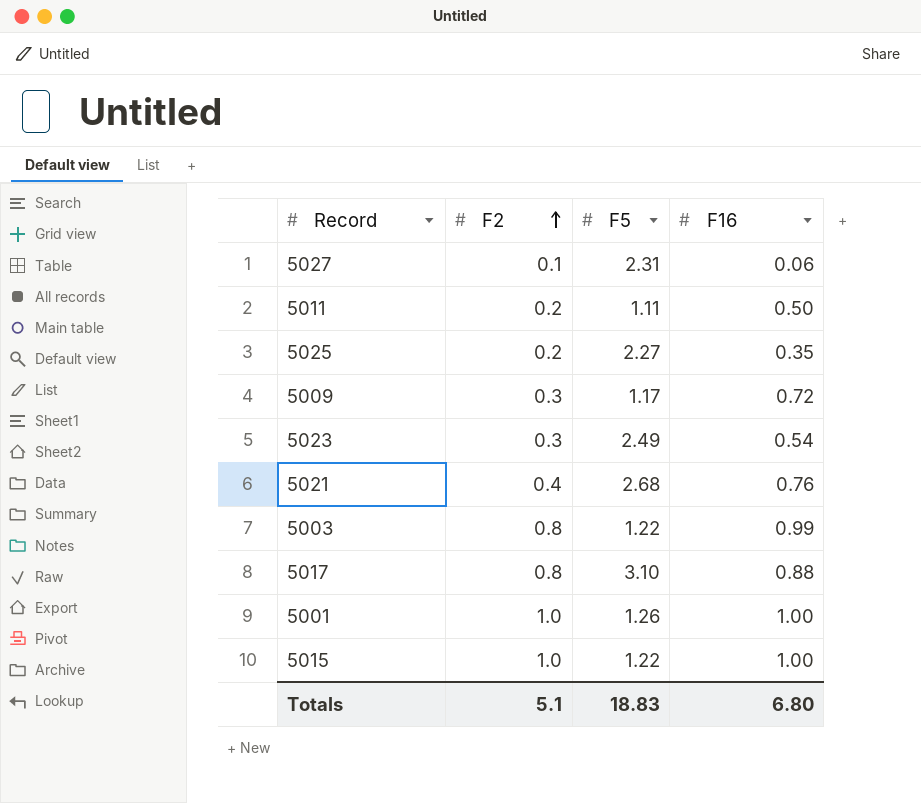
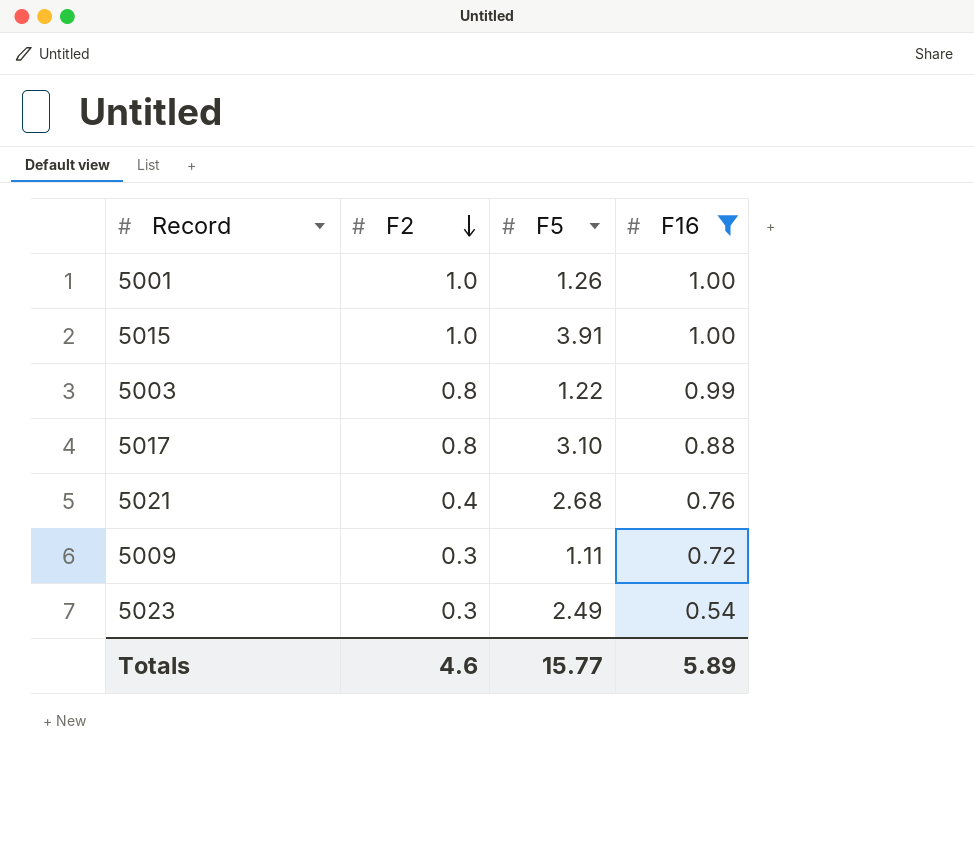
filter: none -> F16 >= 0.54
row order: F2 ascending -> F2 descending
5015 | F5: 1.22 -> 3.91
5009 | F5: 1.17 -> 1.11
Totals | F2: 5.1 -> 4.6
Totals | F5: 18.83 -> 15.77
Totals | F16: 6.80 -> 5.89

